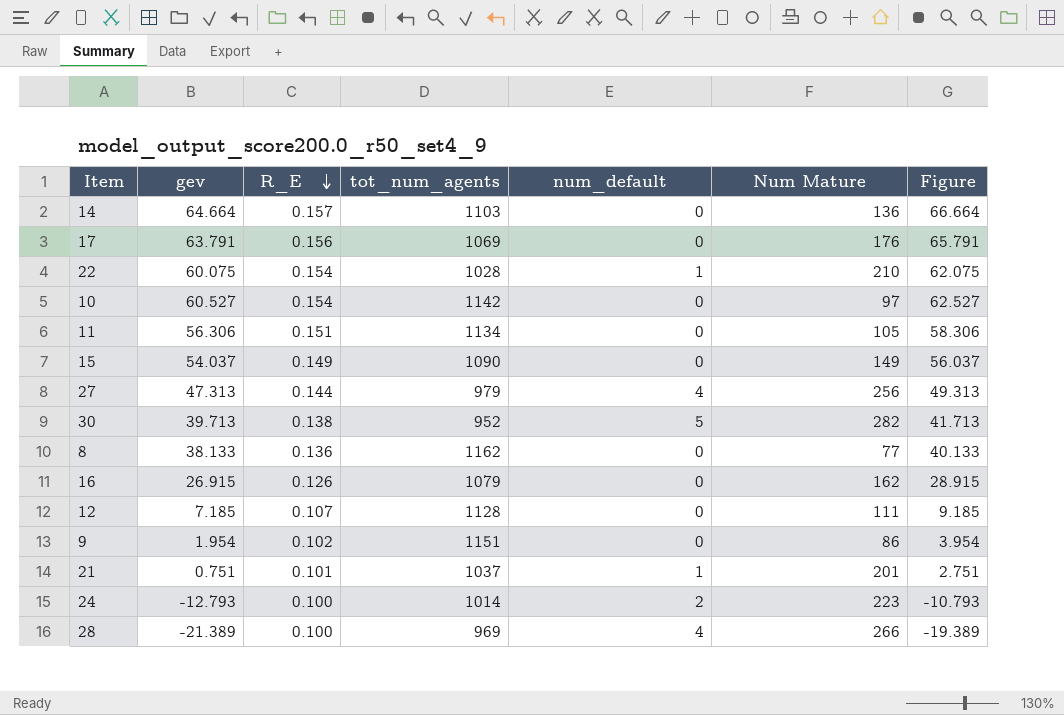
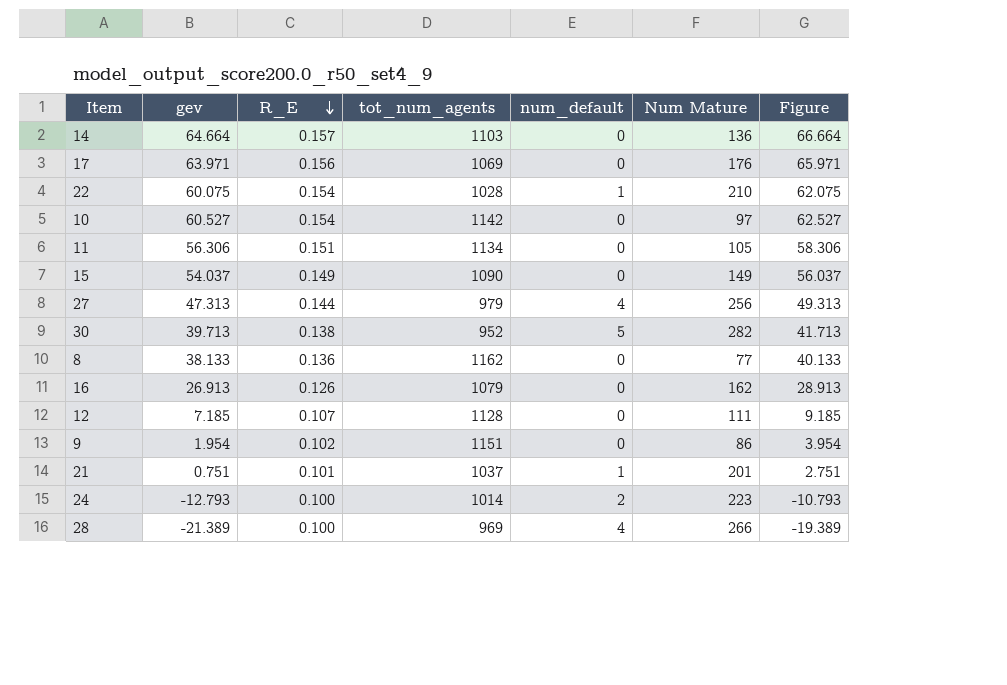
17 | gev: 63.791 -> 63.971
17 | Figure: 65.791 -> 65.971
16 | gev: 26.915 -> 26.913
16 | Figure: 28.915 -> 28.913

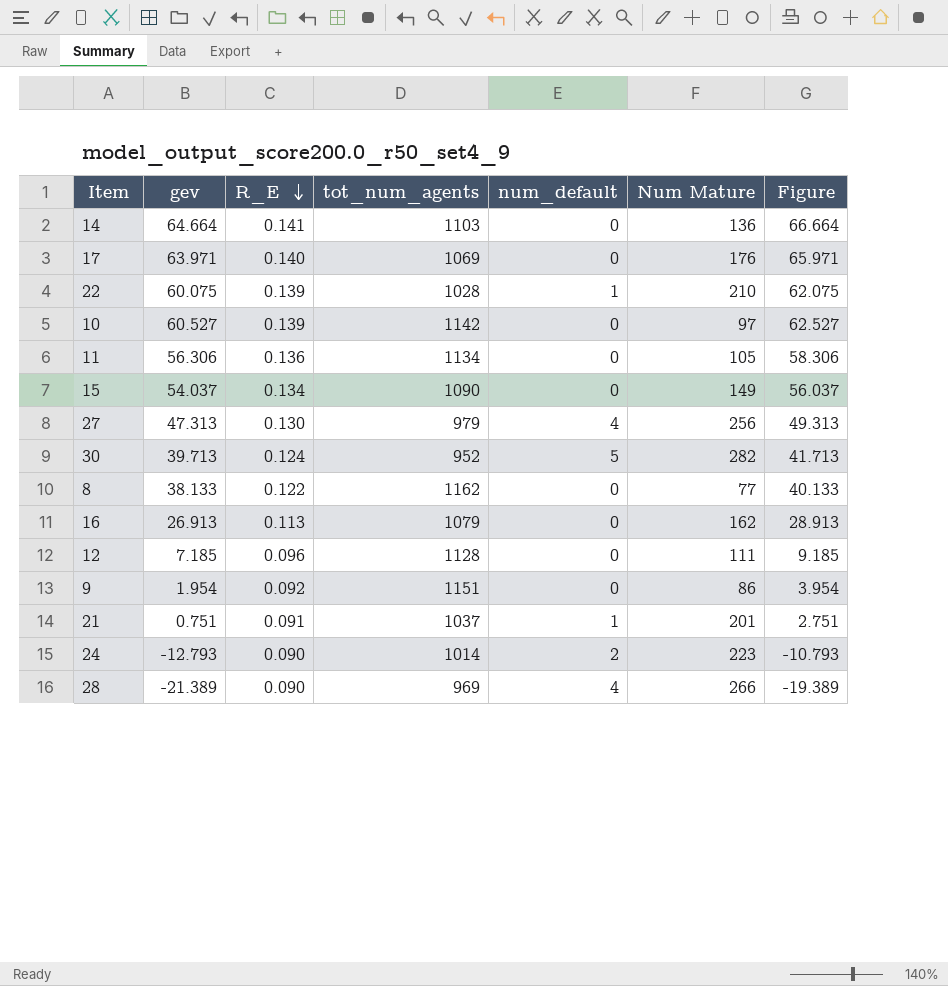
14 | R_E: 0.157 -> 0.141
17 | R_E: 0.156 -> 0.140
22 | R_E: 0.154 -> 0.139
10 | R_E: 0.154 -> 0.139
11 | R_E: 0.151 -> 0.136
15 | R_E: 0.149 -> 0.134
27 | R_E: 0.144 -> 0.130
30 | R_E: 0.138 -> 0.124
8 | R_E: 0.136 -> 0.122
16 | R_E: 0.126 -> 0.113
12 | R_E: 0.107 -> 0.096
9 | R_E: 0.102 -> 0.092
21 | R_E: 0.101 -> 0.091
24 | R_E: 0.100 -> 0.090
28 | R_E: 0.100 -> 0.090

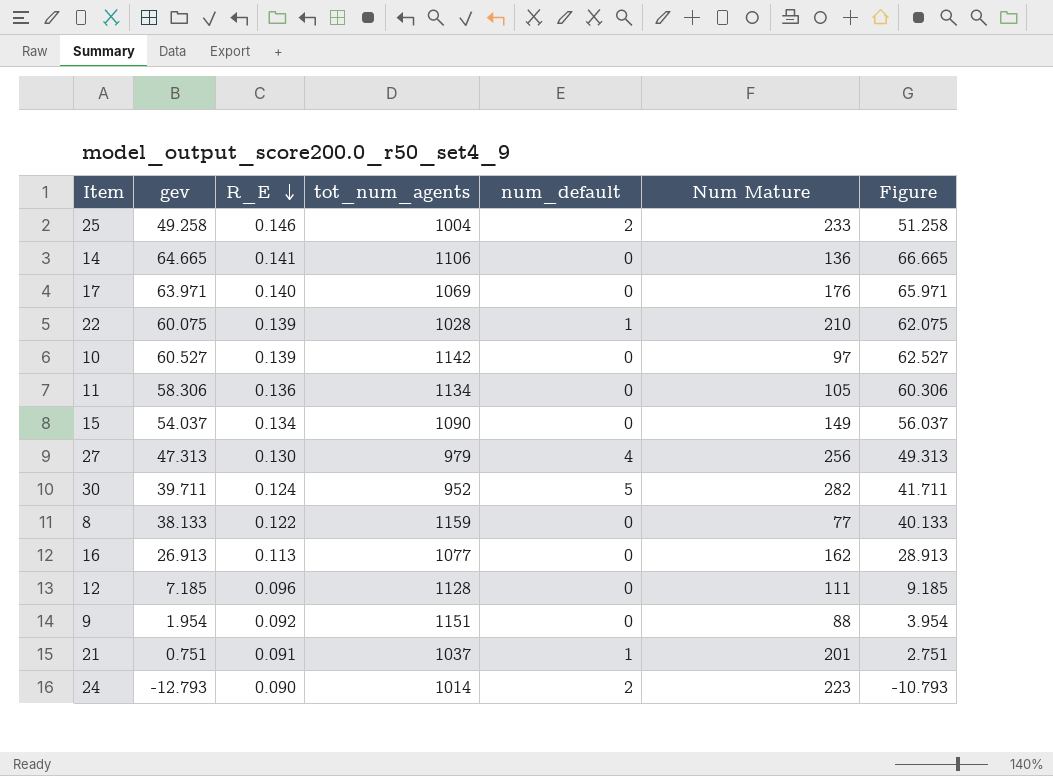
row 28: -21.389 | 0.090 | 969 | 4 | 266 | -19.389 -> none
row 25: none -> 49.258 | 0.146 | 1004 | 2 | 233 | 51.258
14 | gev: 64.664 -> 64.665
14 | tot_num_agents: 1103 -> 1106
14 | Figure: 66.664 -> 66.665
11 | gev: 56.306 -> 58.306
11 | Figure: 58.306 -> 60.306
30 | gev: 39.713 -> 39.711
30 | Figure: 41.713 -> 41.711
8 | tot_num_agents: 1162 -> 1159
16 | tot_num_agents: 1079 -> 1077
9 | Num Mature: 86 -> 88

